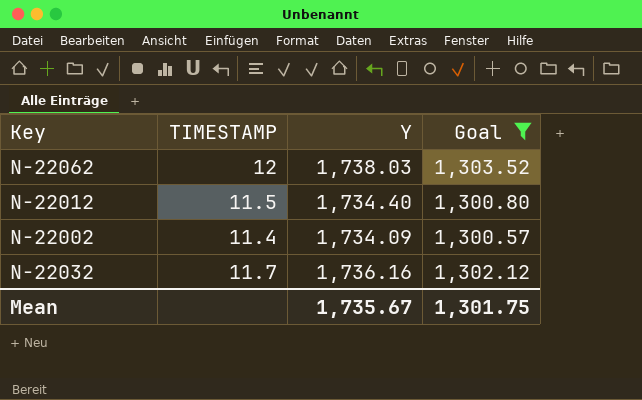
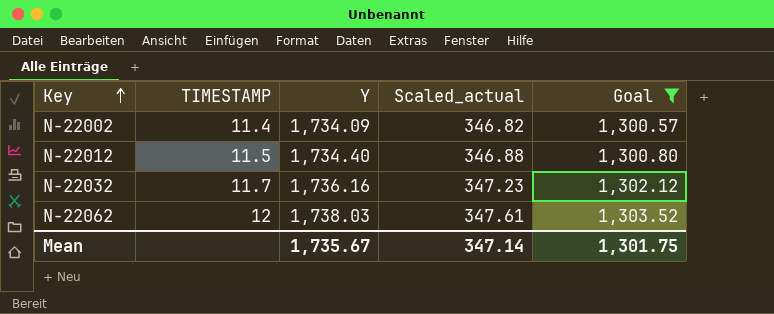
row order: none -> Key ascending
column Scaled_actual | formula: none -> [Y] * 0.2

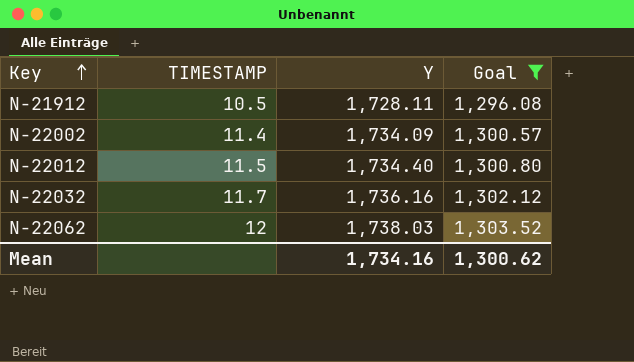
column Scaled_actual | formula: [Y] * 0.2 -> none
row N-21912: none -> 10.5 | 1,728.11 | 1,296.08
Mean | Y: 1,735.67 -> 1,734.16
Mean | Goal: 1,301.75 -> 1,300.62

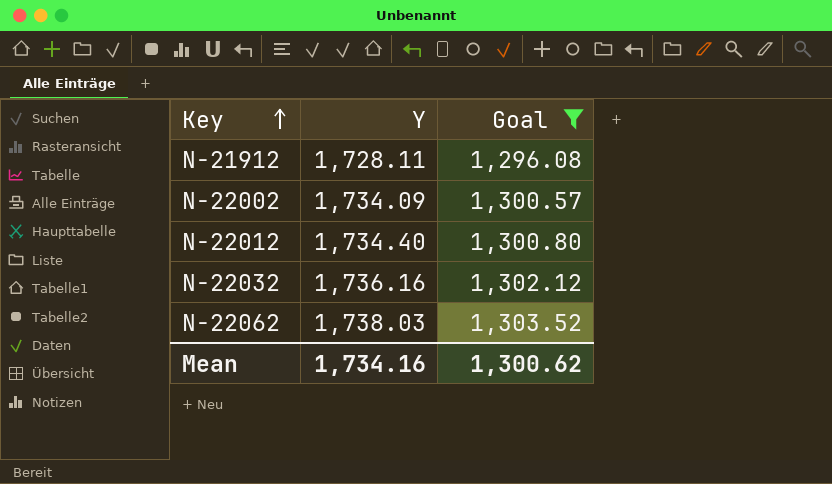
column TIMESTAMP | position: 2 -> none

